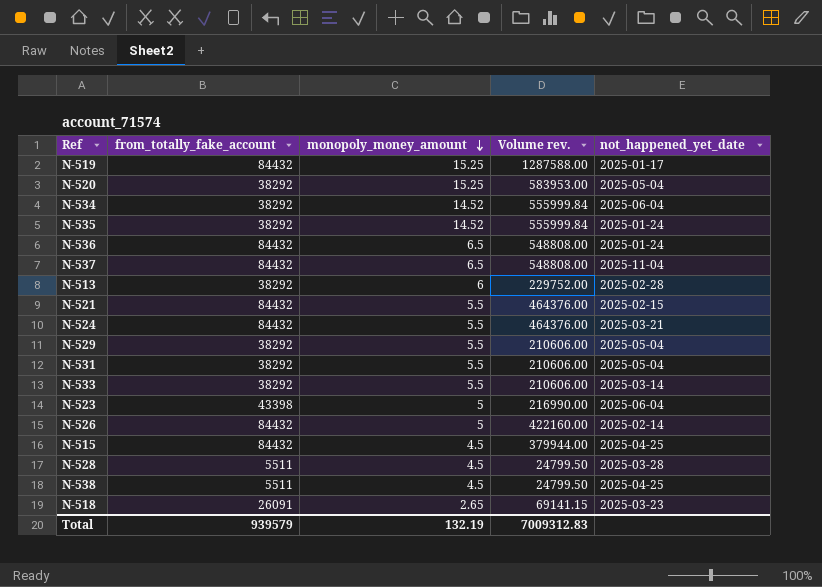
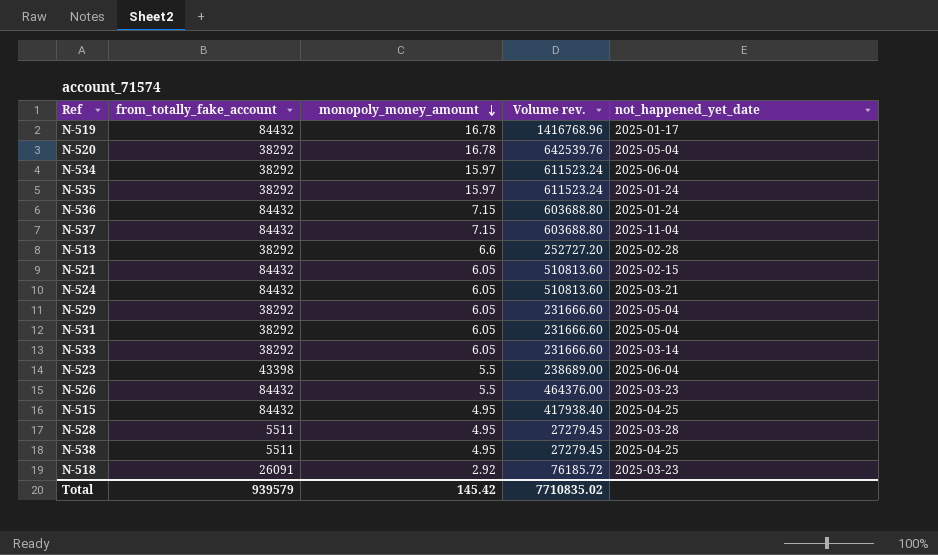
N-519 | monopoly_money_amount: 15.25 -> 16.78
N-519 | Volume rev.: 1287588.00 -> 1416768.96
N-520 | monopoly_money_amount: 15.25 -> 16.78
N-520 | Volume rev.: 583953.00 -> 642539.76
N-534 | monopoly_money_amount: 14.52 -> 15.97
N-534 | Volume rev.: 555999.84 -> 611523.24
N-535 | monopoly_money_amount: 14.52 -> 15.97
N-535 | Volume rev.: 555999.84 -> 611523.24
N-536 | monopoly_money_amount: 6.5 -> 7.15
N-536 | Volume rev.: 548808.00 -> 603688.80
N-537 | monopoly_money_amount: 6.5 -> 7.15
N-537 | Volume rev.: 548808.00 -> 603688.80
N-513 | monopoly_money_amount: 6 -> 6.6
N-513 | Volume rev.: 229752.00 -> 252727.20
N-521 | monopoly_money_amount: 5.5 -> 6.05
N-521 | Volume rev.: 464376.00 -> 510813.60
N-524 | monopoly_money_amount: 5.5 -> 6.05
N-524 | Volume rev.: 464376.00 -> 510813.60
N-529 | monopoly_money_amount: 5.5 -> 6.05
N-529 | Volume rev.: 210606.00 -> 231666.60
N-531 | monopoly_money_amount: 5.5 -> 6.05
N-531 | Volume rev.: 210606.00 -> 231666.60
N-533 | monopoly_money_amount: 5.5 -> 6.05
N-533 | Volume rev.: 210606.00 -> 231666.60
N-523 | monopoly_money_amount: 5 -> 5.5
N-523 | Volume rev.: 216990.00 -> 238689.00
N-526 | monopoly_money_amount: 5 -> 5.5
N-526 | Volume rev.: 422160.00 -> 464376.00
N-526 | not_happened_yet_date: 2025-02-14 -> 2025-03-23
N-515 | monopoly_money_amount: 4.5 -> 4.95
N-515 | Volume rev.: 379944.00 -> 417938.40
N-528 | monopoly_money_amount: 4.5 -> 4.95
N-528 | Volume rev.: 24799.50 -> 27279.45
N-538 | monopoly_money_amount: 4.5 -> 4.95
N-538 | Volume rev.: 24799.50 -> 27279.45
N-518 | monopoly_money_amount: 2.65 -> 2.92
N-518 | Volume rev.: 69141.15 -> 76185.72
Total | monopoly_money_amount: 132.19 -> 145.42
Total | Volume rev.: 7009312.83 -> 7710835.02

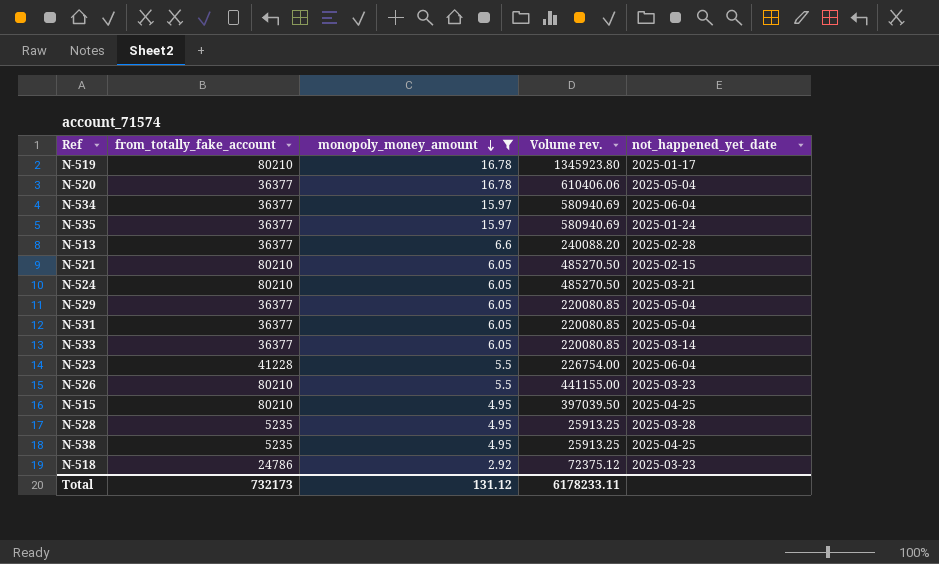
filter: none -> monopoly_money_amount != 7.15
N-519 | from_totally_fake_account: 84432 -> 80210
N-519 | Volume rev.: 1416768.96 -> 1345923.80
N-520 | from_totally_fake_account: 38292 -> 36377
N-520 | Volume rev.: 642539.76 -> 610406.06
N-534 | from_totally_fake_account: 38292 -> 36377
N-534 | Volume rev.: 611523.24 -> 580940.69
N-535 | from_totally_fake_account: 38292 -> 36377
N-535 | Volume rev.: 611523.24 -> 580940.69
N-513 | from_totally_fake_account: 38292 -> 36377
N-513 | Volume rev.: 252727.20 -> 240088.20
N-521 | from_totally_fake_account: 84432 -> 80210
N-521 | Volume rev.: 510813.60 -> 485270.50
N-524 | from_totally_fake_account: 84432 -> 80210
N-524 | Volume rev.: 510813.60 -> 485270.50
N-529 | from_totally_fake_account: 38292 -> 36377
N-529 | Volume rev.: 231666.60 -> 220080.85
N-531 | from_totally_fake_account: 38292 -> 36377
N-531 | Volume rev.: 231666.60 -> 220080.85
N-533 | from_totally_fake_account: 38292 -> 36377
N-533 | Volume rev.: 231666.60 -> 220080.85
N-523 | from_totally_fake_account: 43398 -> 41228
N-523 | Volume rev.: 238689.00 -> 226754.00
N-526 | from_totally_fake_account: 84432 -> 80210
N-526 | Volume rev.: 464376.00 -> 441155.00
N-515 | from_totally_fake_account: 84432 -> 80210
N-515 | Volume rev.: 417938.40 -> 397039.50
N-528 | from_totally_fake_account: 5511 -> 5235
N-528 | Volume rev.: 27279.45 -> 25913.25
N-538 | from_totally_fake_account: 5511 -> 5235
N-538 | Volume rev.: 27279.45 -> 25913.25
N-518 | from_totally_fake_account: 26091 -> 24786
N-518 | Volume rev.: 76185.72 -> 72375.12
Total | from_totally_fake_account: 939579 -> 732173
Total | monopoly_money_amount: 145.42 -> 131.12
Total | Volume rev.: 7710835.02 -> 6178233.11

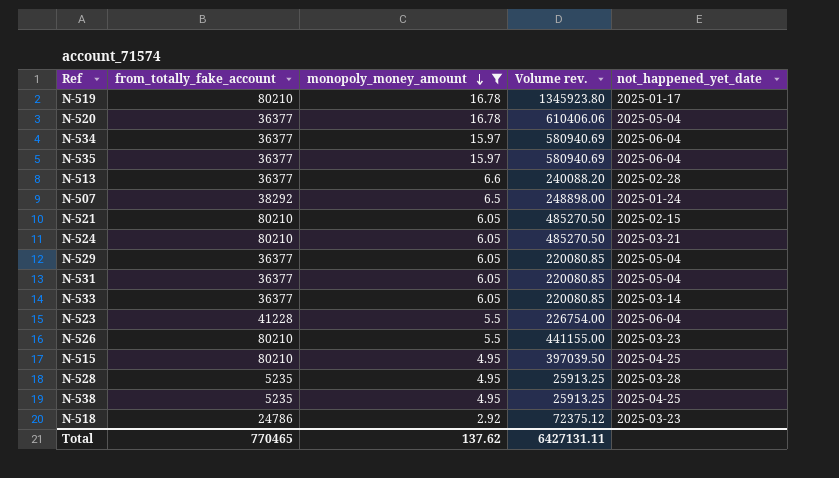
N-535 | not_happened_yet_date: 2025-01-24 -> 2025-06-04
row N-507: none -> 38292 | 6.5 | 248898.00 | 2025-01-24
Total | from_totally_fake_account: 732173 -> 770465
Total | monopoly_money_amount: 131.12 -> 137.62
Total | Volume rev.: 6178233.11 -> 6427131.11

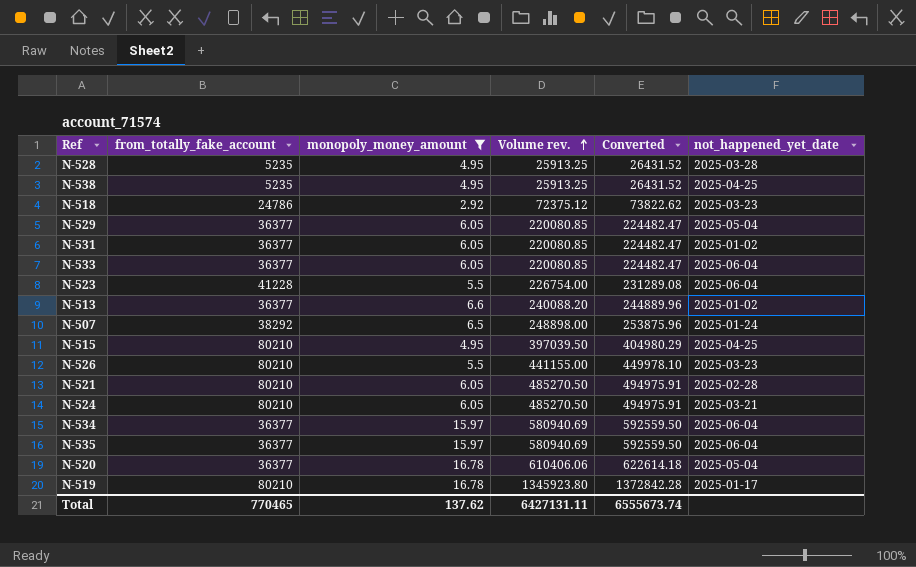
row order: monopoly_money_amount descending -> Volume rev. ascending
column Converted | formula: none -> [Volume rev.] * 1.02
N-531 | not_happened_yet_date: 2025-05-04 -> 2025-01-02
N-533 | not_happened_yet_date: 2025-03-14 -> 2025-06-04
N-513 | not_happened_yet_date: 2025-02-28 -> 2025-01-02
N-521 | not_happened_yet_date: 2025-02-15 -> 2025-02-28

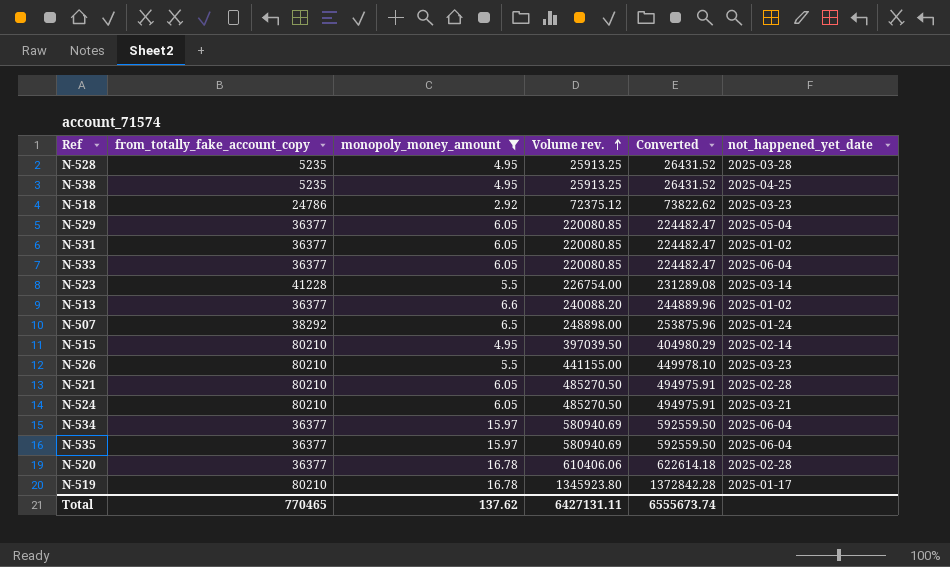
column name: from_totally_fake_account -> from_totally_fake_account_copy
N-523 | not_happened_yet_date: 2025-06-04 -> 2025-03-14
N-515 | not_happened_yet_date: 2025-04-25 -> 2025-02-14
N-520 | not_happened_yet_date: 2025-05-04 -> 2025-02-28

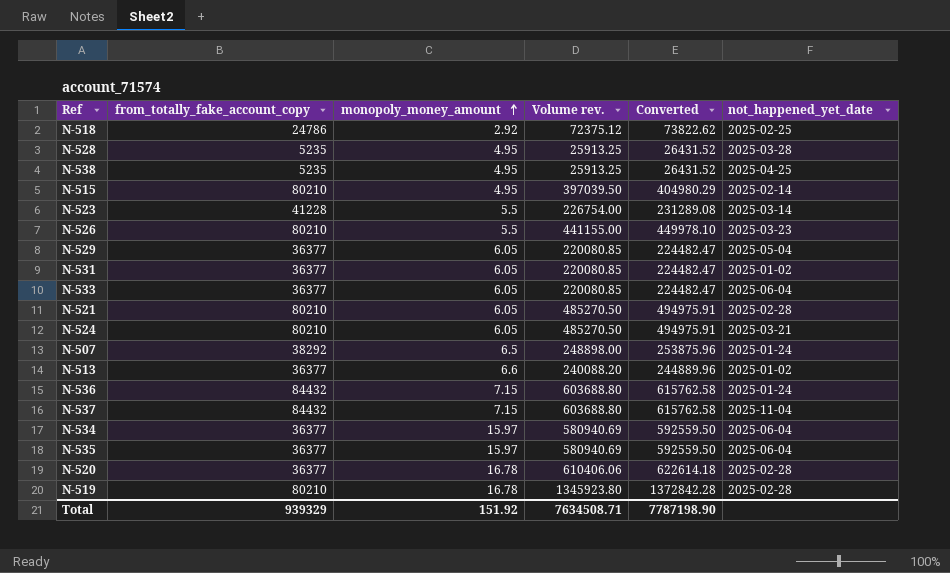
filter: monopoly_money_amount != 7.15 -> none
row order: Volume rev. ascending -> monopoly_money_amount ascending
N-518 | not_happened_yet_date: 2025-03-23 -> 2025-02-25
N-519 | not_happened_yet_date: 2025-01-17 -> 2025-02-28
Total | from_totally_fake_account_copy: 770465 -> 939329
Total | monopoly_money_amount: 137.62 -> 151.92
Total | Volume rev.: 6427131.11 -> 7634508.71
Total | Converted: 6555673.74 -> 7787198.90

